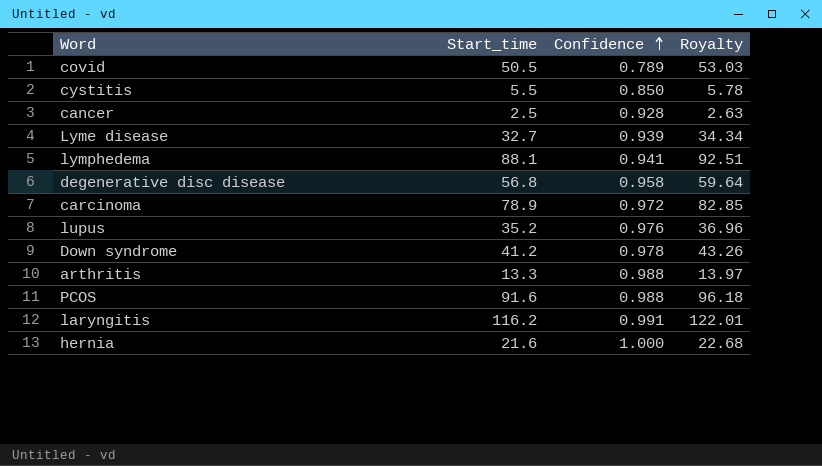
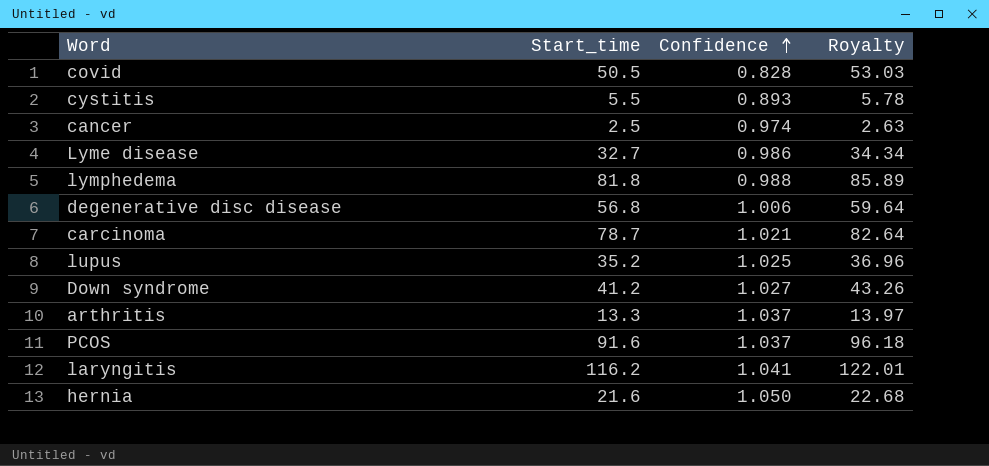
covid | Confidence: 0.789 -> 0.828
cystitis | Confidence: 0.850 -> 0.893
cancer | Confidence: 0.928 -> 0.974
Lyme disease | Confidence: 0.939 -> 0.986
lymphedema | Start_time: 88.1 -> 81.8
lymphedema | Confidence: 0.941 -> 0.988
lymphedema | Royalty: 92.51 -> 85.89
degenerative disc disease | Confidence: 0.958 -> 1.006
carcinoma | Start_time: 78.9 -> 78.7
carcinoma | Confidence: 0.972 -> 1.021
carcinoma | Royalty: 82.85 -> 82.64
lupus | Confidence: 0.976 -> 1.025
Down syndrome | Confidence: 0.978 -> 1.027
arthritis | Confidence: 0.988 -> 1.037
PCOS | Confidence: 0.988 -> 1.037
laryngitis | Confidence: 0.991 -> 1.041
hernia | Confidence: 1.000 -> 1.050

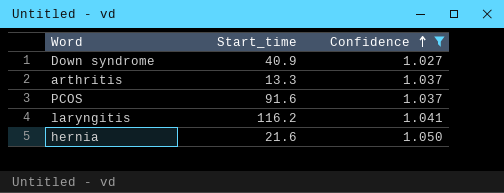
filter: none -> Confidence >= 1.027
column Royalty | formula: [Start_time] * 1.05 -> none
Down syndrome | Start_time: 41.2 -> 40.9

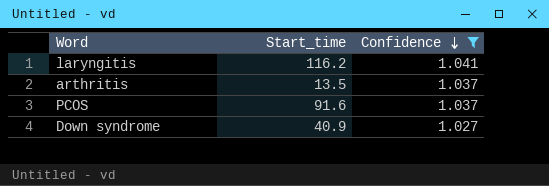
row order: Confidence ascending -> Confidence descending
row hernia: 21.6 | 1.050 -> none
arthritis | Start_time: 13.3 -> 13.5

